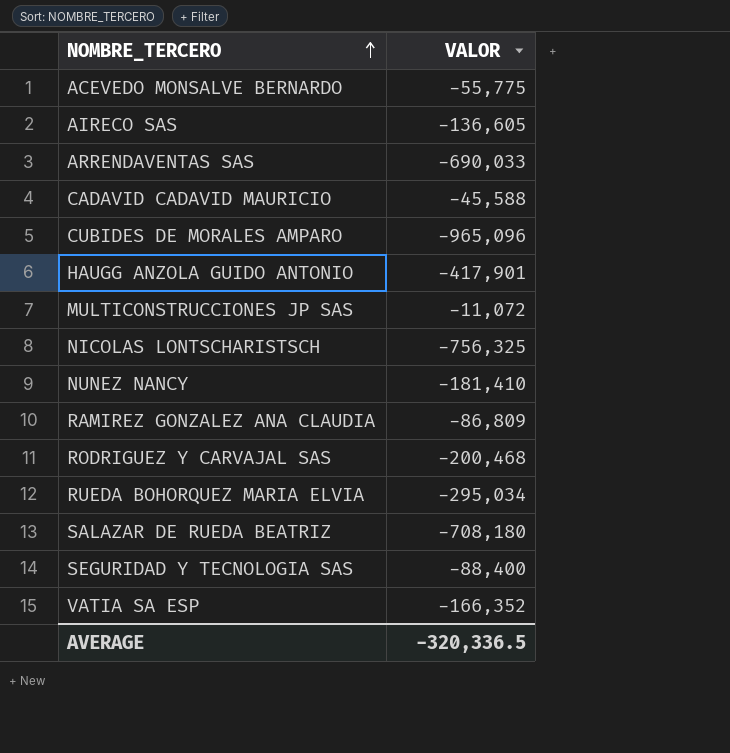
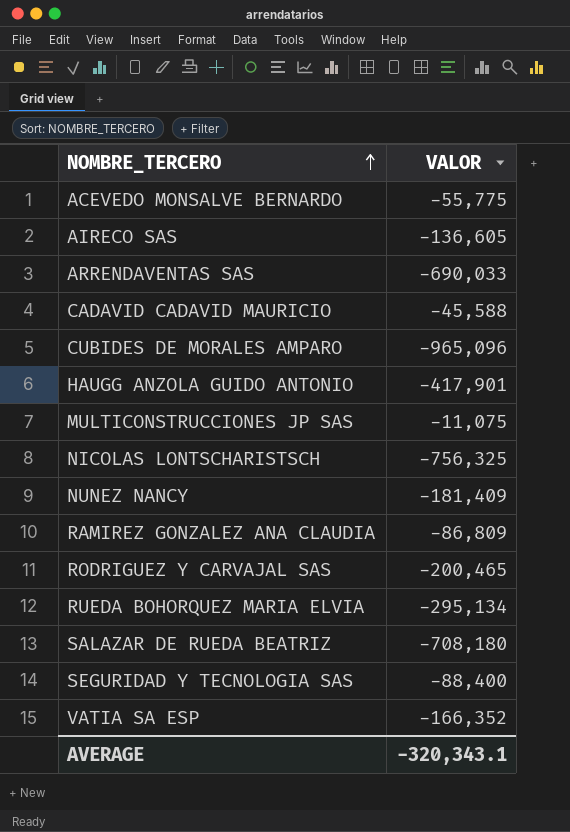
MULTICONSTRUCCIONES JP SAS | VALOR: -11,072 -> -11,075
NUNEZ NANCY | VALOR: -181,410 -> -181,409
RODRIGUEZ Y CARVAJAL SAS | VALOR: -200,468 -> -200,465
RUEDA BOHORQUEZ MARIA ELVIA | VALOR: -295,034 -> -295,134
AVERAGE | VALOR: -320,336.5 -> -320,343.1

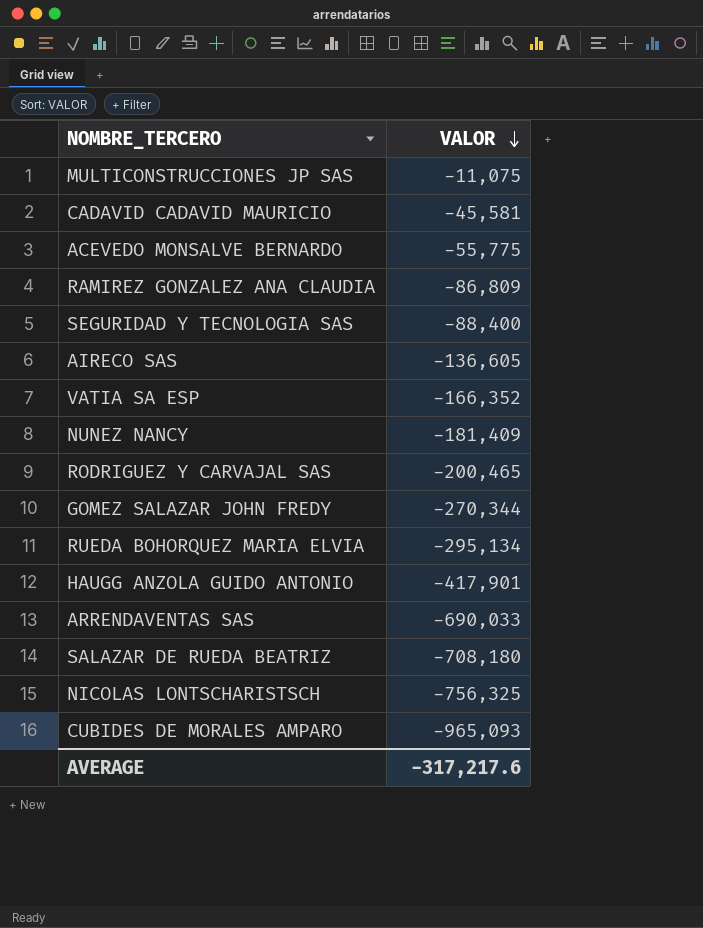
row order: NOMBRE_TERCERO ascending -> VALOR descending
CADAVID CADAVID MAURICIO | VALOR: -45,588 -> -45,581
row GOMEZ SALAZAR JOHN FREDY: none -> -270,344
CUBIDES DE MORALES AMPARO | VALOR: -965,096 -> -965,093
AVERAGE | VALOR: -320,343.1 -> -317,217.6

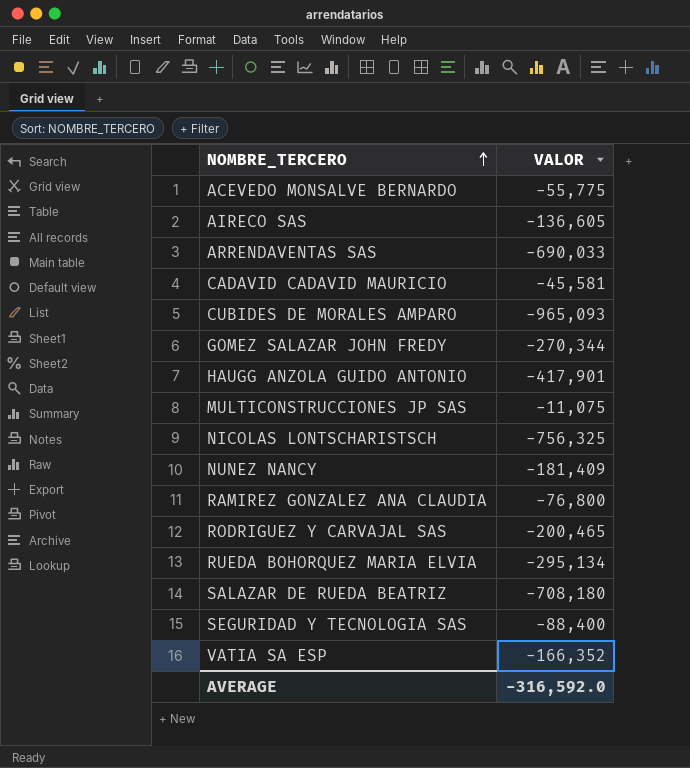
row order: VALOR descending -> NOMBRE_TERCERO ascending
RAMIREZ GONZALEZ ANA CLAUDIA | VALOR: -86,809 -> -76,800
AVERAGE | VALOR: -317,217.6 -> -316,592.0

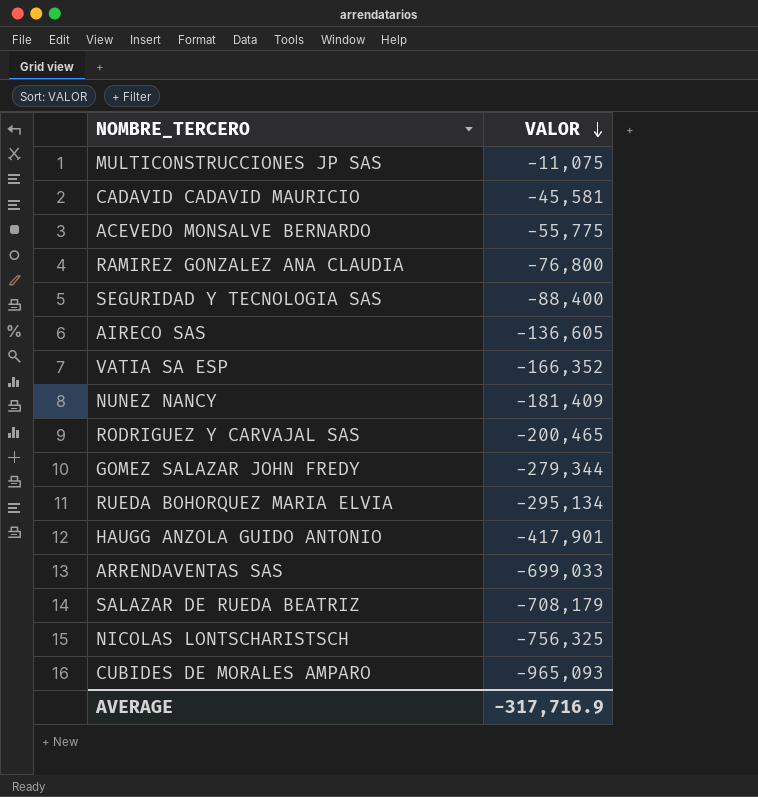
row order: NOMBRE_TERCERO ascending -> VALOR descending
GOMEZ SALAZAR JOHN FREDY | VALOR: -270,344 -> -279,344
ARRENDAVENTAS SAS | VALOR: -690,033 -> -699,033
SALAZAR DE RUEDA BEATRIZ | VALOR: -708,180 -> -708,179
AVERAGE | VALOR: -316,592.0 -> -317,716.9

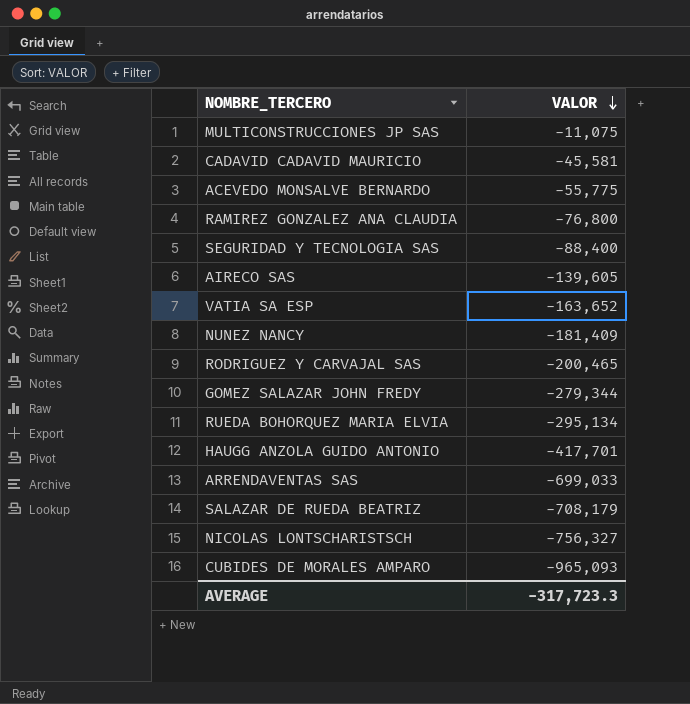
AIRECO SAS | VALOR: -136,605 -> -139,605
VATIA SA ESP | VALOR: -166,352 -> -163,652
HAUGG ANZOLA GUIDO ANTONIO | VALOR: -417,901 -> -417,701
NICOLAS LONTSCHARISTSCH | VALOR: -756,325 -> -756,327
AVERAGE | VALOR: -317,716.9 -> -317,723.3

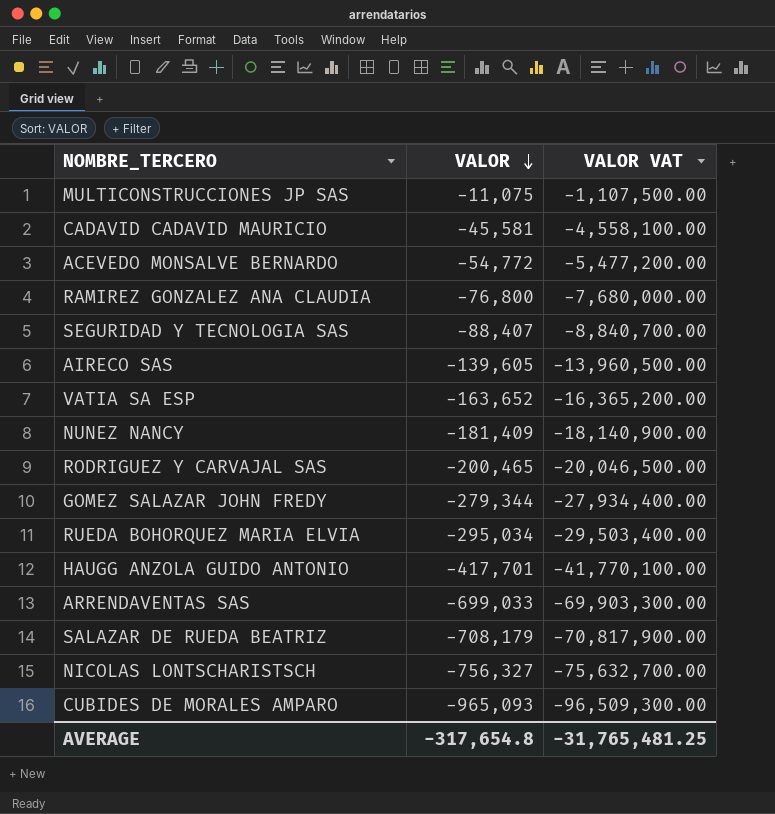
column VALOR VAT | formula: none -> [VALOR] * 100
ACEVEDO MONSALVE BERNARDO | VALOR: -55,775 -> -54,772
SEGURIDAD Y TECNOLOGIA SAS | VALOR: -88,400 -> -88,407
RUEDA BOHORQUEZ MARIA ELVIA | VALOR: -295,134 -> -295,034
AVERAGE | VALOR: -317,723.3 -> -317,654.8

